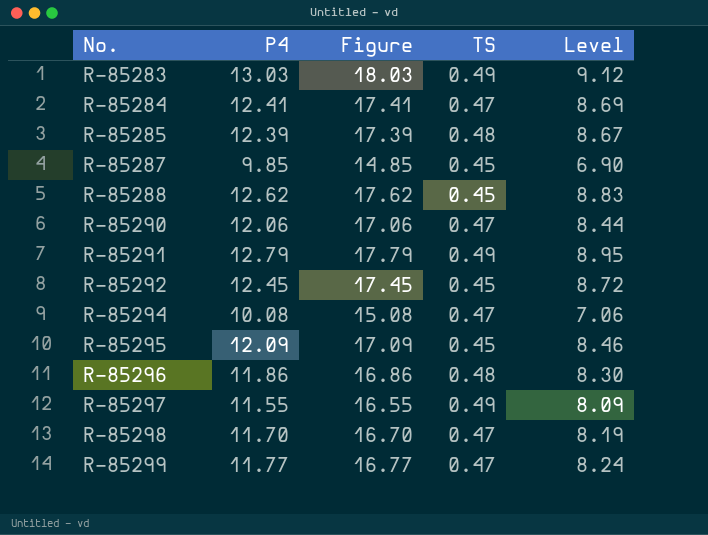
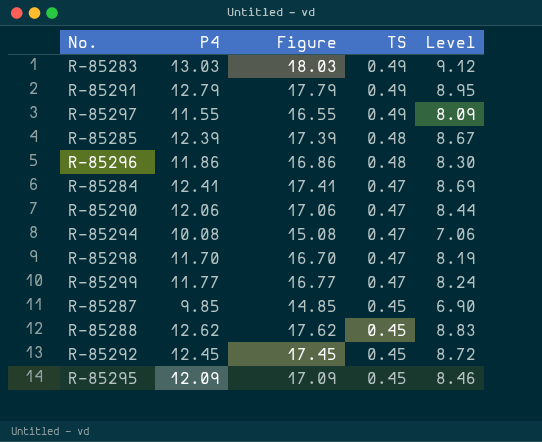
row order: No. ascending -> TS descending

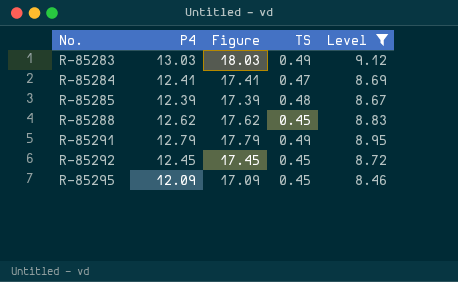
filter: none -> Level >= 8.46
row order: TS descending -> No. ascending

